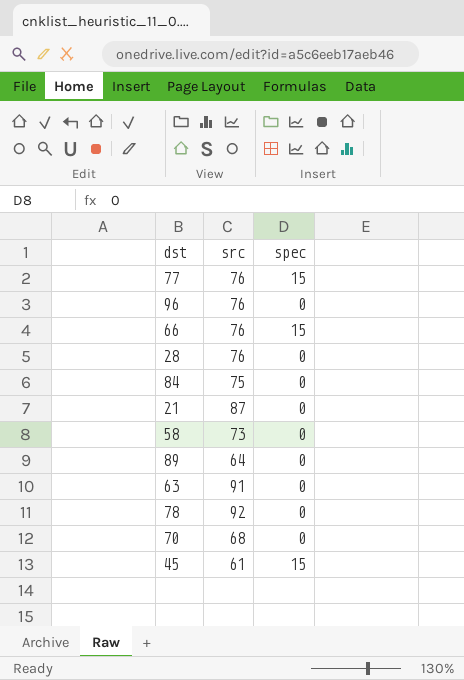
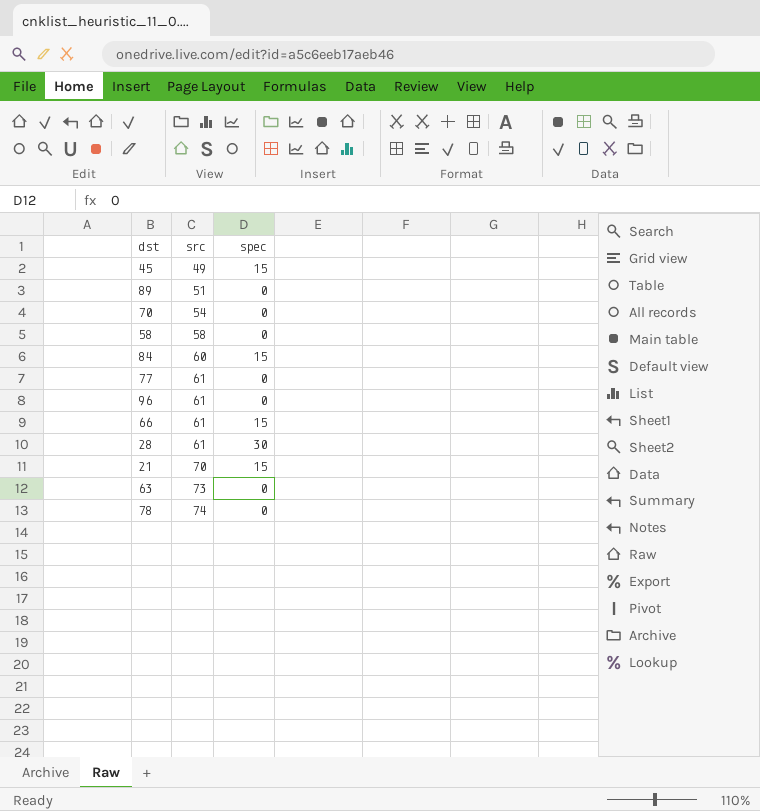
row order: none -> src ascending
45 | src: 61 -> 49
89 | src: 64 -> 51
70 | src: 68 -> 54
58 | src: 73 -> 58
84 | src: 75 -> 60
84 | spec: 0 -> 15
77 | src: 76 -> 61
77 | spec: 15 -> 0
96 | src: 76 -> 61
66 | src: 76 -> 61
28 | src: 76 -> 61
28 | spec: 0 -> 30
21 | src: 87 -> 70
21 | spec: 0 -> 15
63 | src: 91 -> 73
78 | src: 92 -> 74

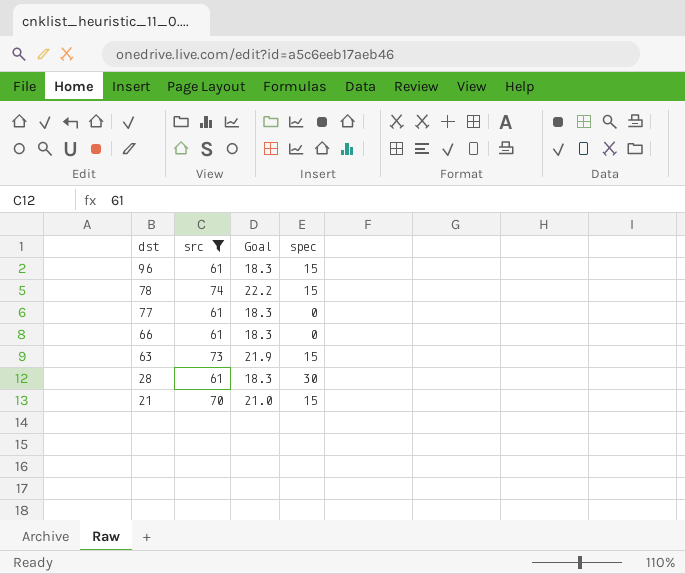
filter: none -> src >= 61
row order: src ascending -> dst descending
column Goal | formula: none -> [src] * 0.3
96 | spec: 0 -> 15
78 | spec: 0 -> 15
66 | spec: 15 -> 0
63 | spec: 0 -> 15

